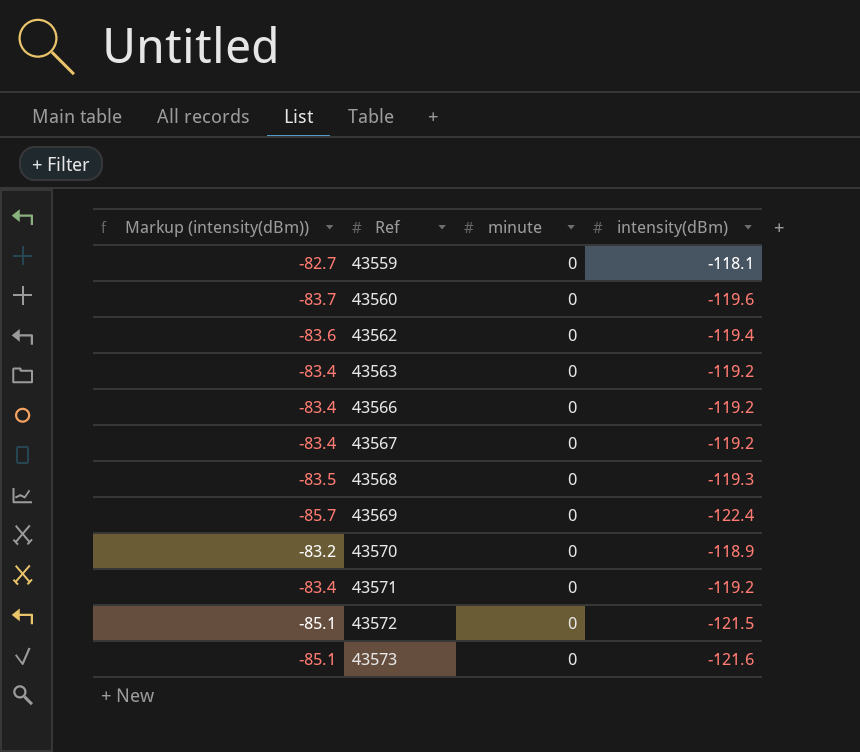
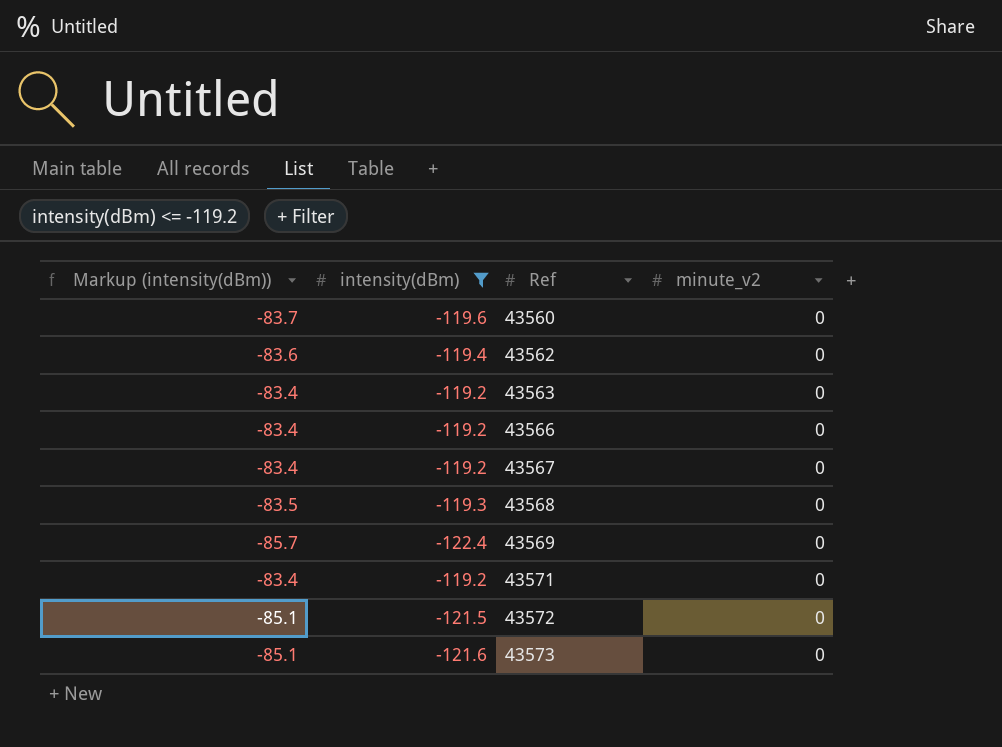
filter: none -> intensity(dBm) <= -119.2
column intensity(dBm) | position: 4 -> 2
column name: minute -> minute_v2

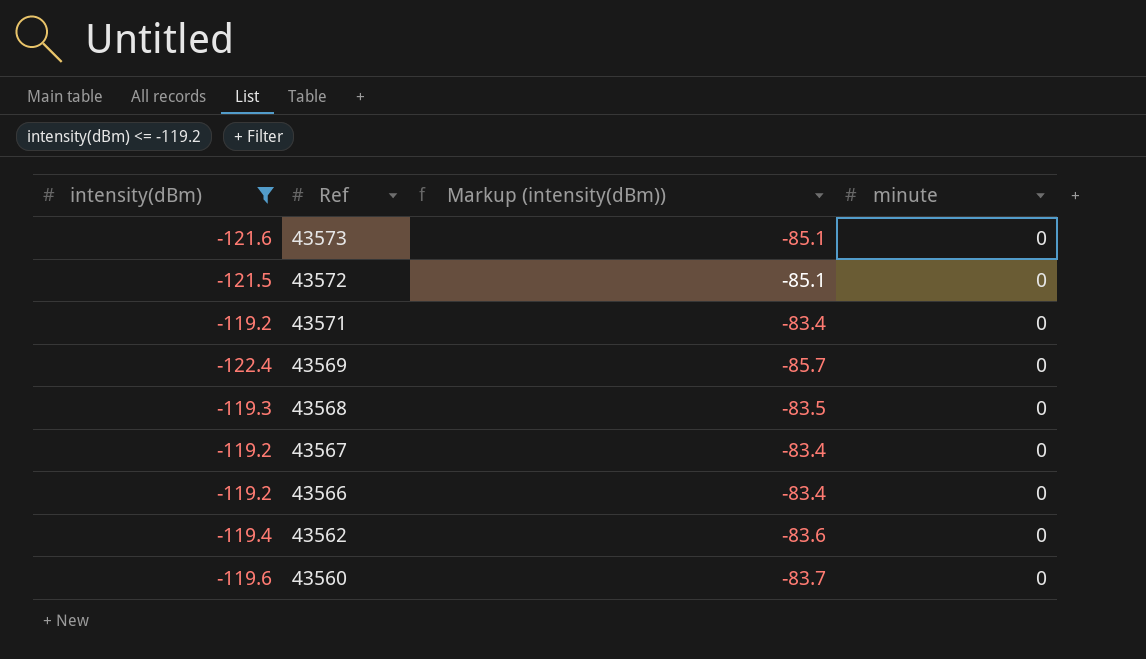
row order: Ref ascending -> Ref descending
column Markup (intensity(dBm)) | position: 1 -> 3
column name: minute_v2 -> minute
row 43563: -83.4 | -119.2 | 0 -> none

